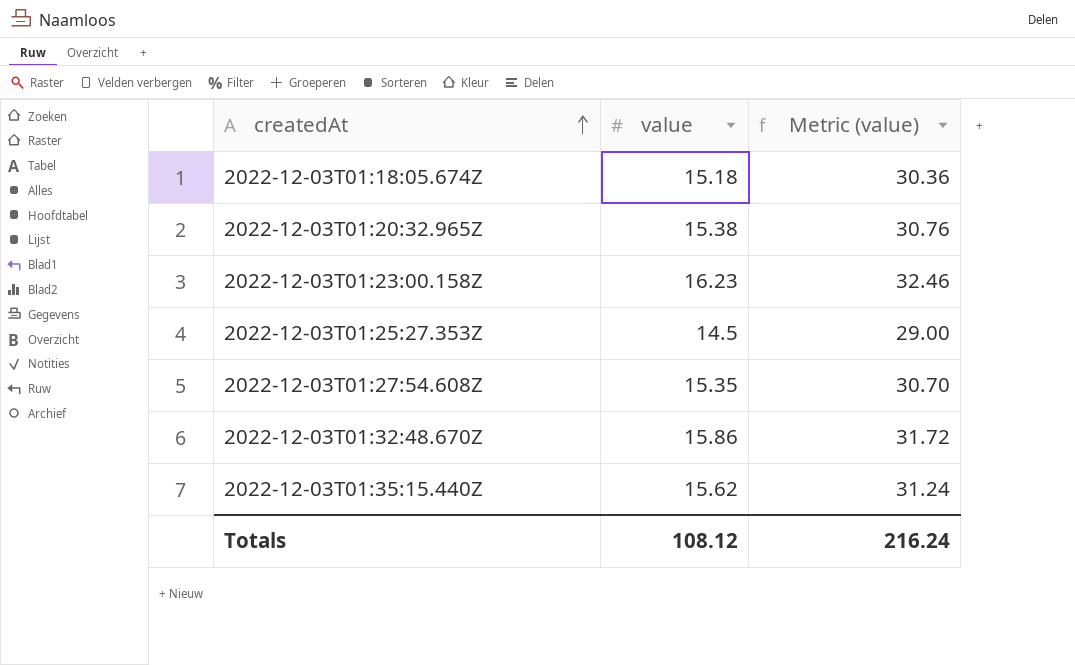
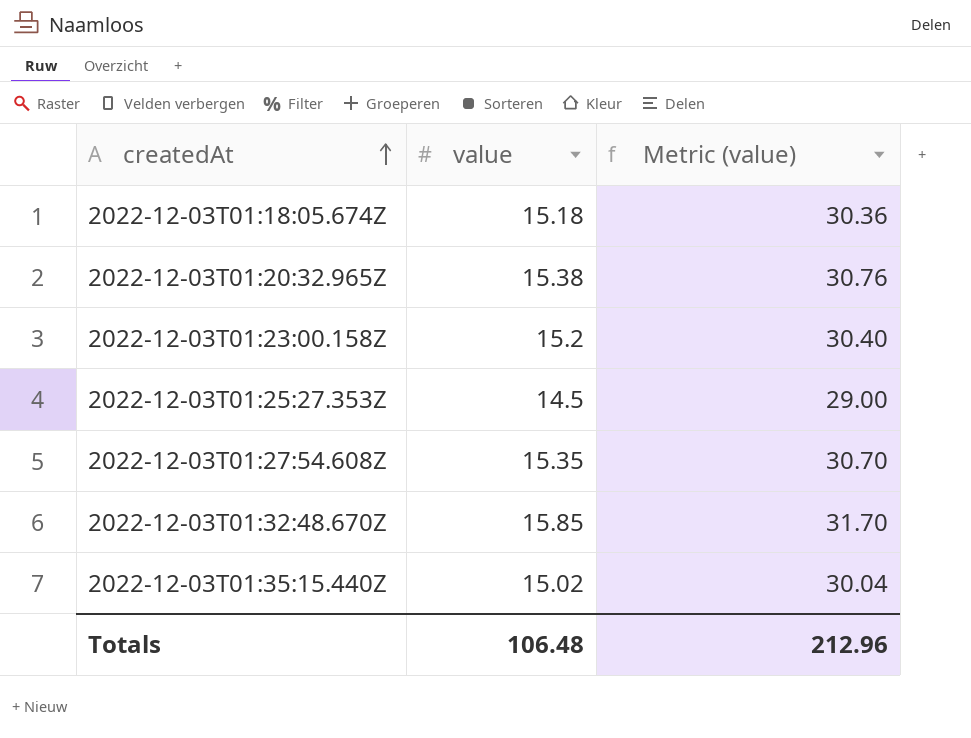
2022-12-03T01:23:00.158Z | value: 16.23 -> 15.2
2022-12-03T01:23:00.158Z | Metric (value): 32.46 -> 30.40
2022-12-03T01:32:48.670Z | value: 15.86 -> 15.85
2022-12-03T01:32:48.670Z | Metric (value): 31.72 -> 31.70
2022-12-03T01:35:15.440Z | value: 15.62 -> 15.02
2022-12-03T01:35:15.440Z | Metric (value): 31.24 -> 30.04
Totals | value: 108.12 -> 106.48
Totals | Metric (value): 216.24 -> 212.96

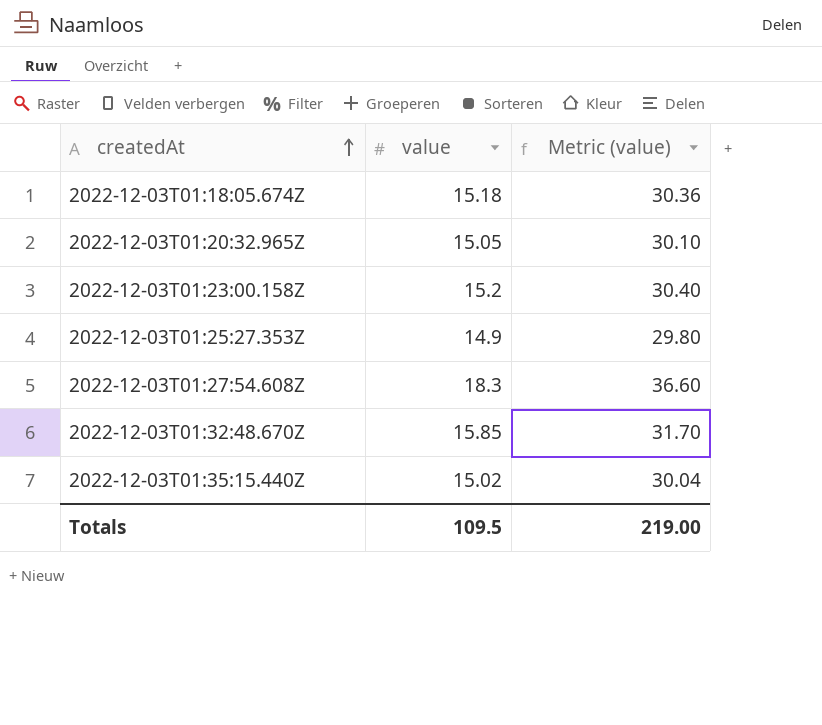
2022-12-03T01:20:32.965Z | value: 15.38 -> 15.05
2022-12-03T01:20:32.965Z | Metric (value): 30.76 -> 30.10
2022-12-03T01:25:27.353Z | value: 14.5 -> 14.9
2022-12-03T01:25:27.353Z | Metric (value): 29.00 -> 29.80
2022-12-03T01:27:54.608Z | value: 15.35 -> 18.3
2022-12-03T01:27:54.608Z | Metric (value): 30.70 -> 36.60
Totals | value: 106.48 -> 109.5
Totals | Metric (value): 212.96 -> 219.00

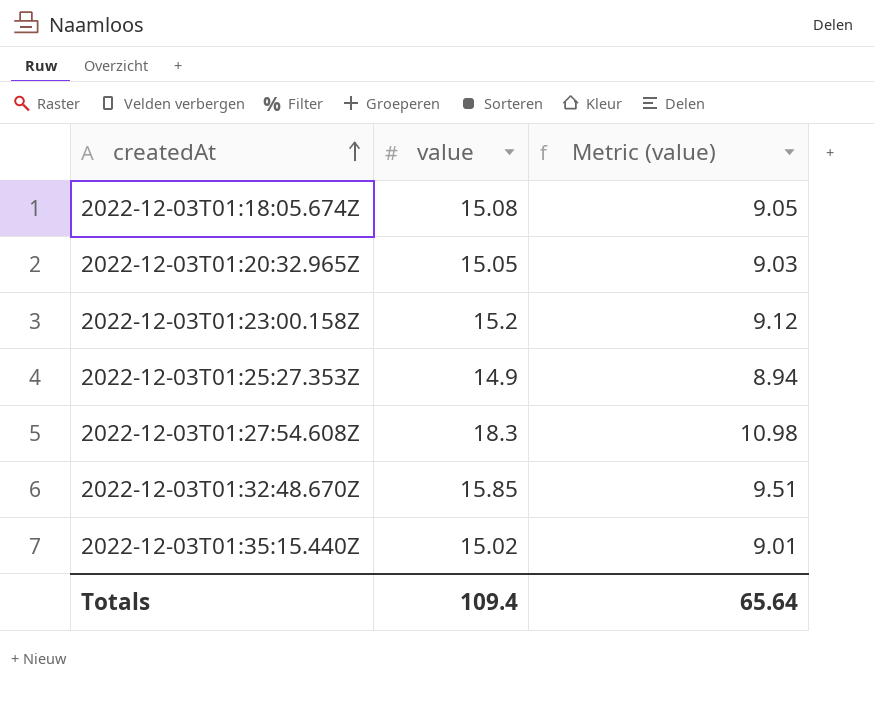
column Metric (value) | formula: [value] * 2 -> [value] * 0.6
2022-12-03T01:18:05.674Z | value: 15.18 -> 15.08
Totals | value: 109.5 -> 109.4
Totals | Metric (value): 219.00 -> 65.64

